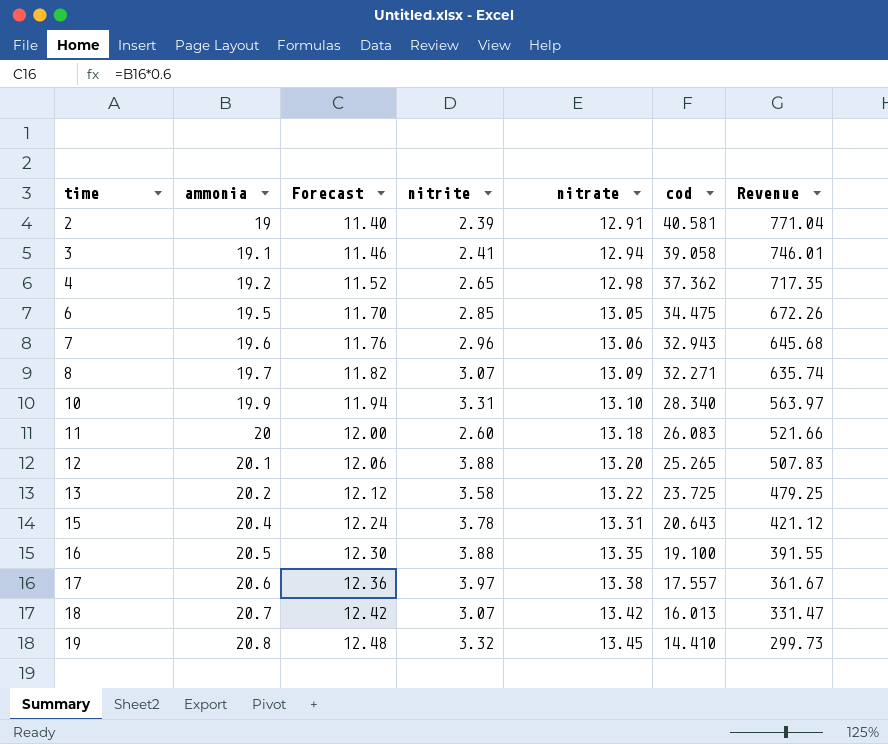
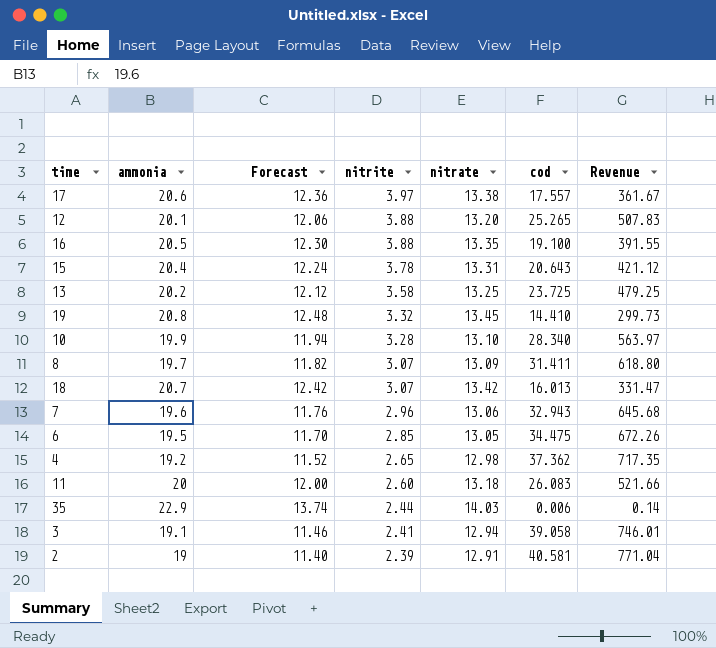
row order: time ascending -> nitrite descending
13 | nitrate: 13.22 -> 13.25
10 | nitrite: 3.31 -> 3.28
8 | cod: 32.271 -> 31.411
8 | Revenue: 635.74 -> 618.80
row 35: none -> 22.9 | 13.74 | 2.44 | 14.03 | 0.006 | 0.14

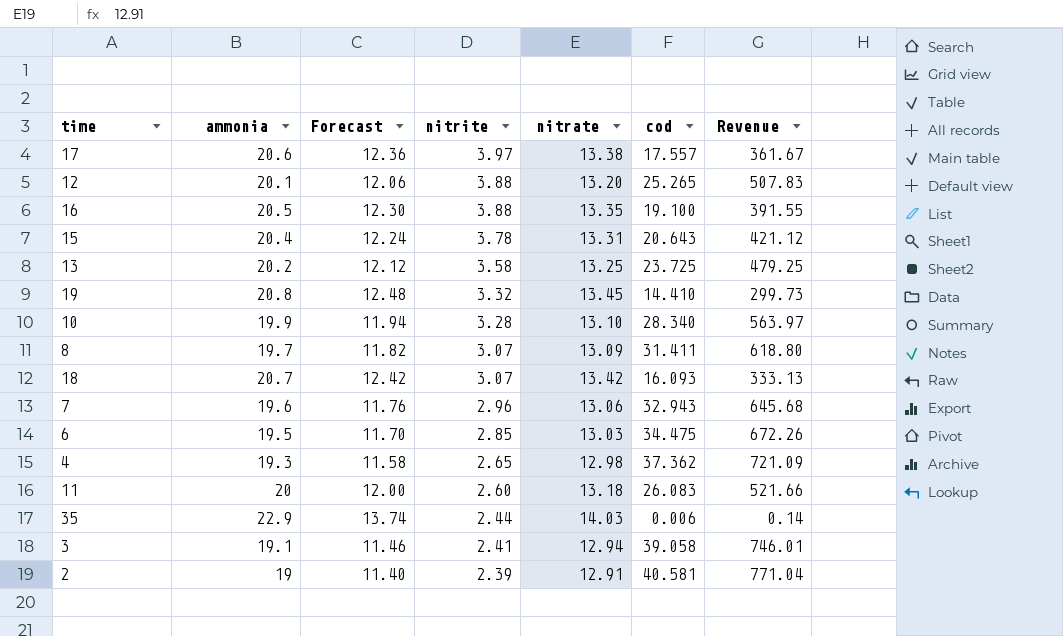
18 | cod: 16.013 -> 16.093
18 | Revenue: 331.47 -> 333.13
6 | nitrate: 13.05 -> 13.03
4 | ammonia: 19.2 -> 19.3
4 | Forecast: 11.52 -> 11.58
4 | Revenue: 717.35 -> 721.09

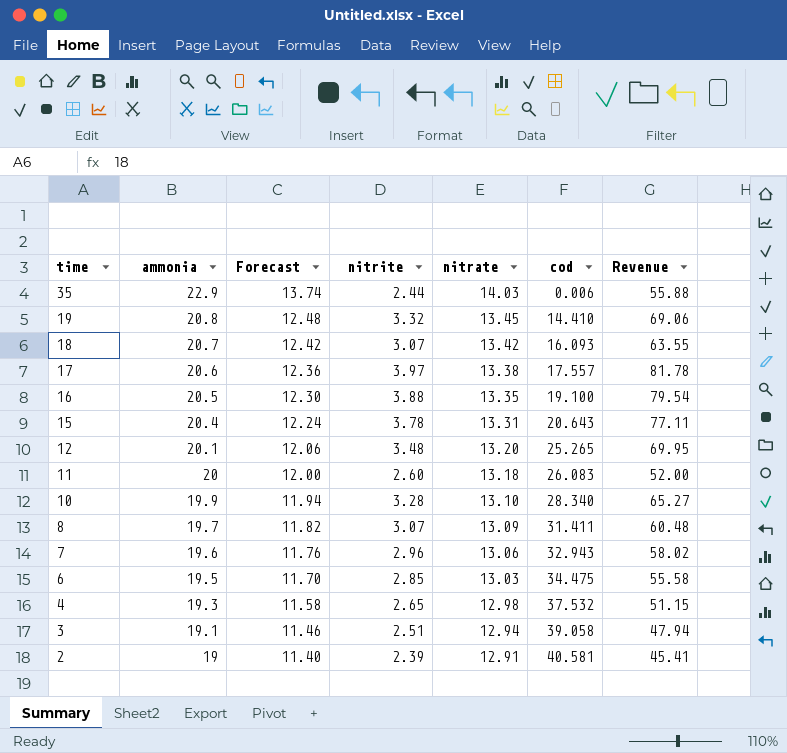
row order: nitrite descending -> time descending
column Revenue | formula: [ammonia] * [cod] -> [ammonia] * [nitrite]
row 13: 20.2 | 12.12 | 3.58 | 13.25 | 23.725 | 479.25 -> none
12 | nitrite: 3.88 -> 3.48
4 | cod: 37.362 -> 37.532
3 | nitrite: 2.41 -> 2.51

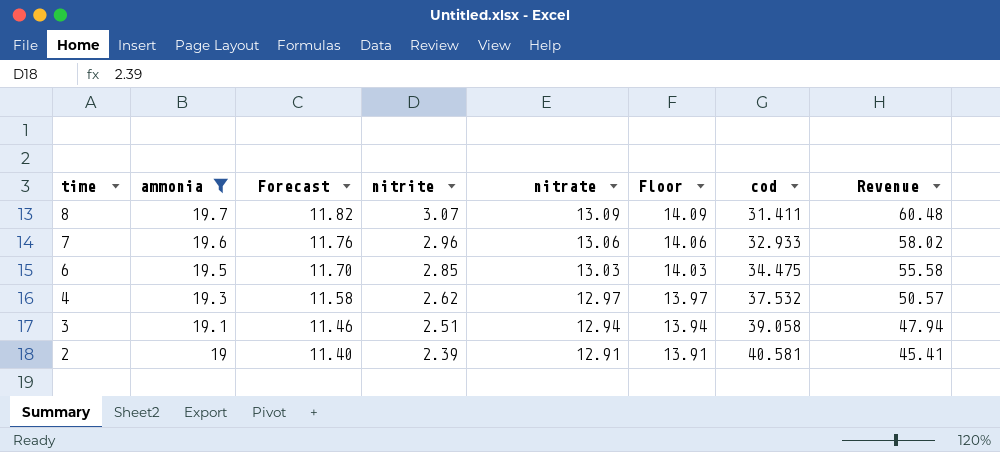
filter: none -> ammonia <= 19.7
column Floor | formula: none -> [nitrate] + 1
7 | cod: 32.943 -> 32.933
4 | nitrite: 2.65 -> 2.62
4 | nitrate: 12.98 -> 12.97
4 | Revenue: 51.15 -> 50.57

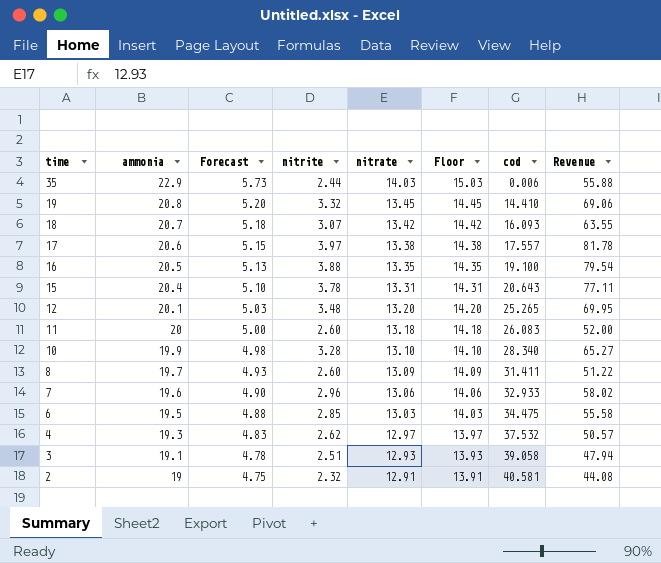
filter: ammonia <= 19.7 -> none
column Forecast | formula: [ammonia] * 0.6 -> [ammonia] * 0.25
8 | nitrite: 3.07 -> 2.60
8 | Revenue: 60.48 -> 51.22
3 | nitrate: 12.94 -> 12.93
3 | Floor: 13.94 -> 13.93
2 | nitrite: 2.39 -> 2.32
2 | Revenue: 45.41 -> 44.08

